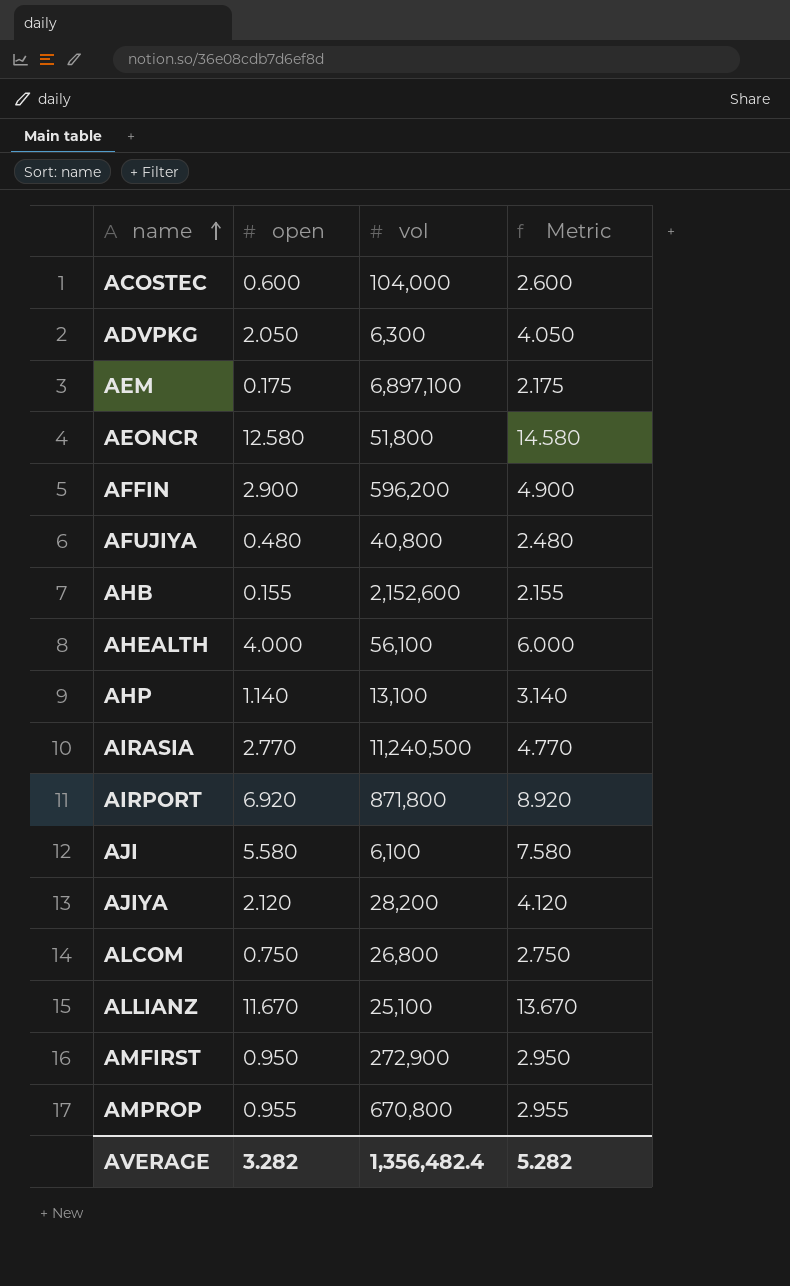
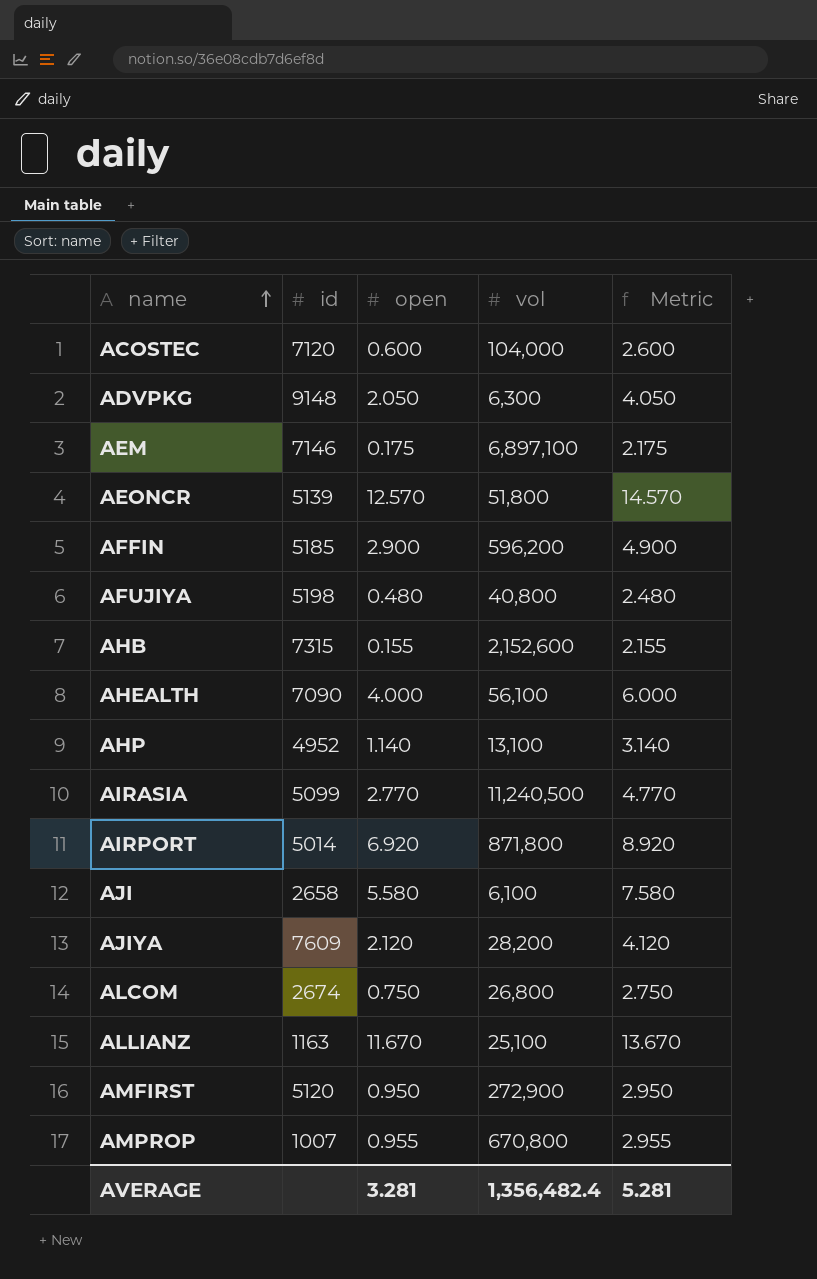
column id | position: none -> 2
AEONCR | open: 12.580 -> 12.570
AEONCR | Metric: 14.580 -> 14.570
AVERAGE | open: 3.282 -> 3.281
AVERAGE | Metric: 5.282 -> 5.281

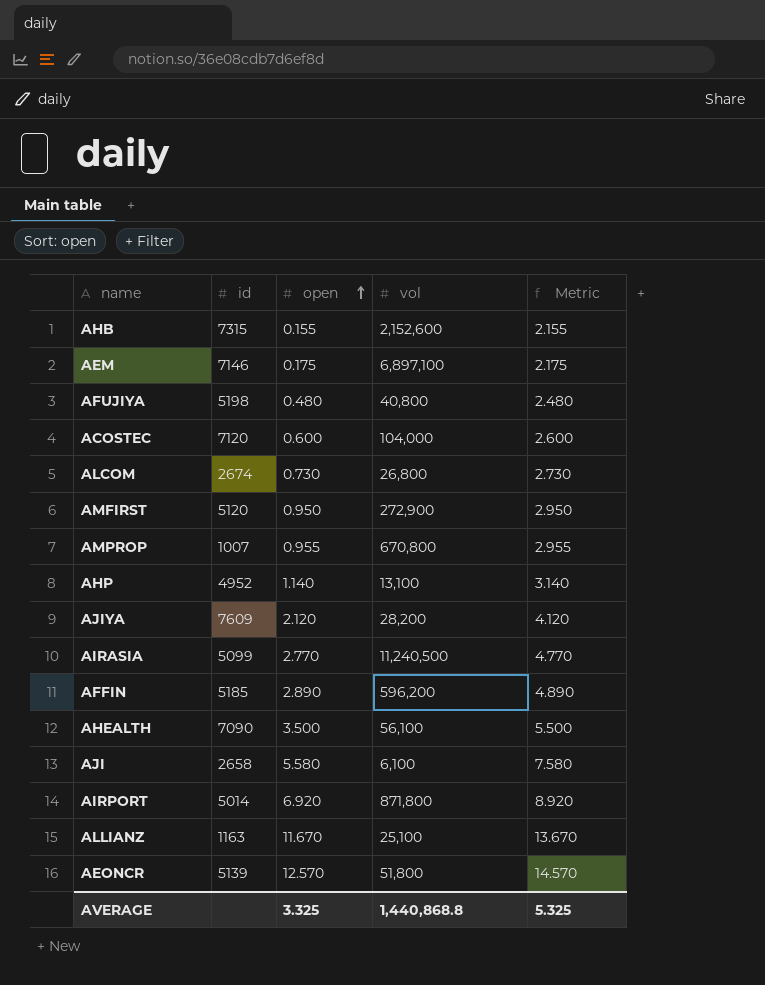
row order: name ascending -> open ascending
row ADVPKG: 9148 | 2.050 | 6,300 | 4.050 -> none
ALCOM | open: 0.750 -> 0.730
ALCOM | Metric: 2.750 -> 2.730
AFFIN | open: 2.900 -> 2.890
AFFIN | Metric: 4.900 -> 4.890
AHEALTH | open: 4.000 -> 3.500
AHEALTH | Metric: 6.000 -> 5.500
AVERAGE | open: 3.281 -> 3.325
AVERAGE | vol: 1,356,482.4 -> 1,440,868.8
AVERAGE | Metric: 5.281 -> 5.325

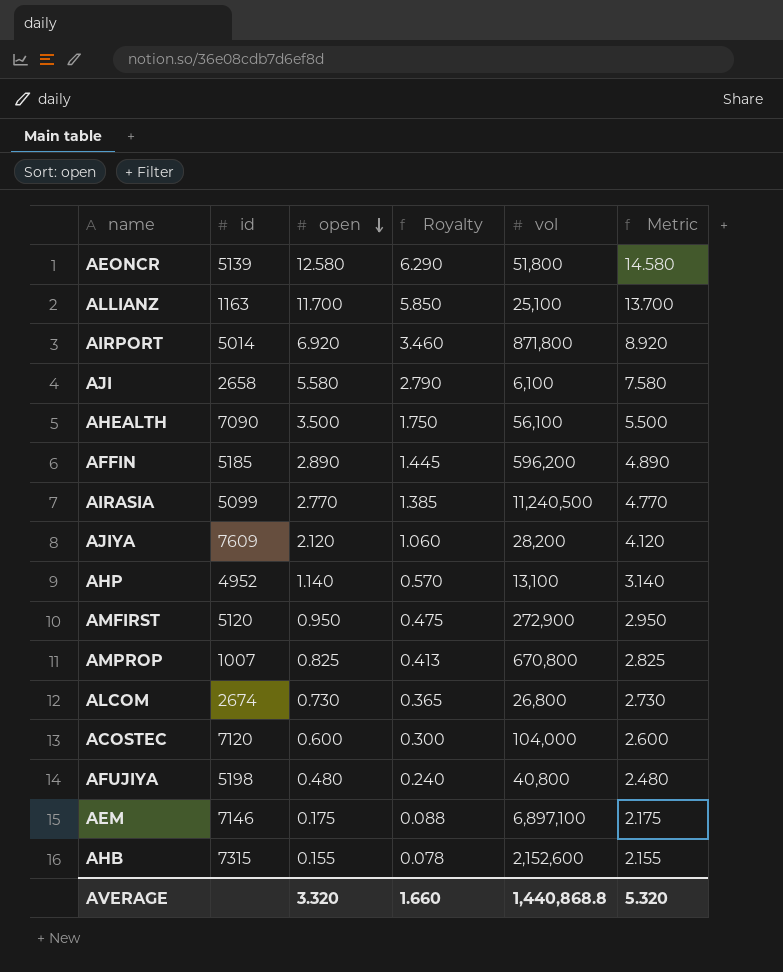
row order: open ascending -> open descending
column Royalty | formula: none -> [open] * 0.5
AEONCR | open: 12.570 -> 12.580
AEONCR | Metric: 14.570 -> 14.580
ALLIANZ | open: 11.670 -> 11.700
ALLIANZ | Metric: 13.670 -> 13.700
AMPROP | open: 0.955 -> 0.825
AMPROP | Metric: 2.955 -> 2.825
AVERAGE | open: 3.325 -> 3.320
AVERAGE | Metric: 5.325 -> 5.320

